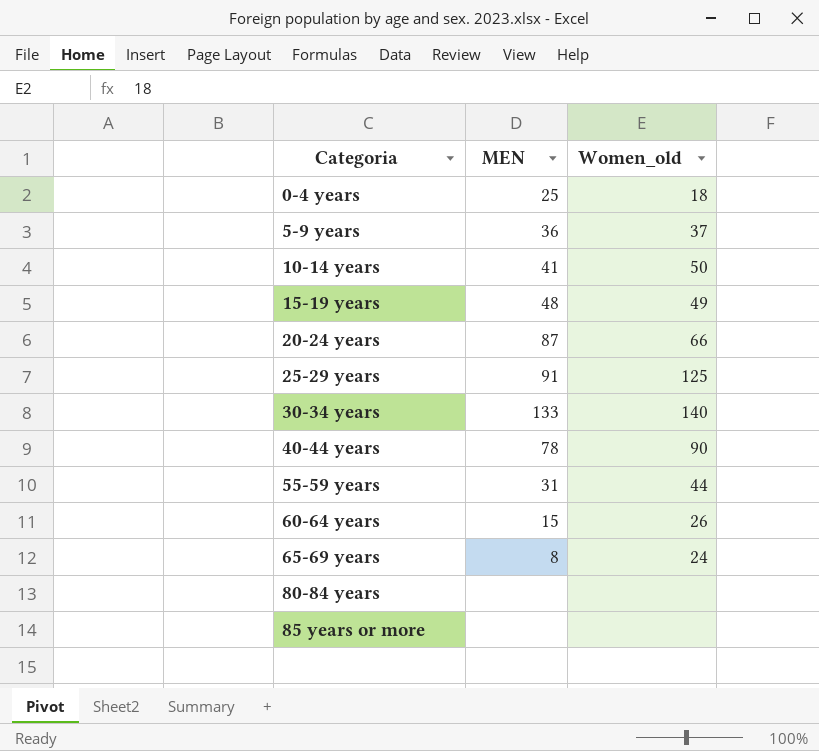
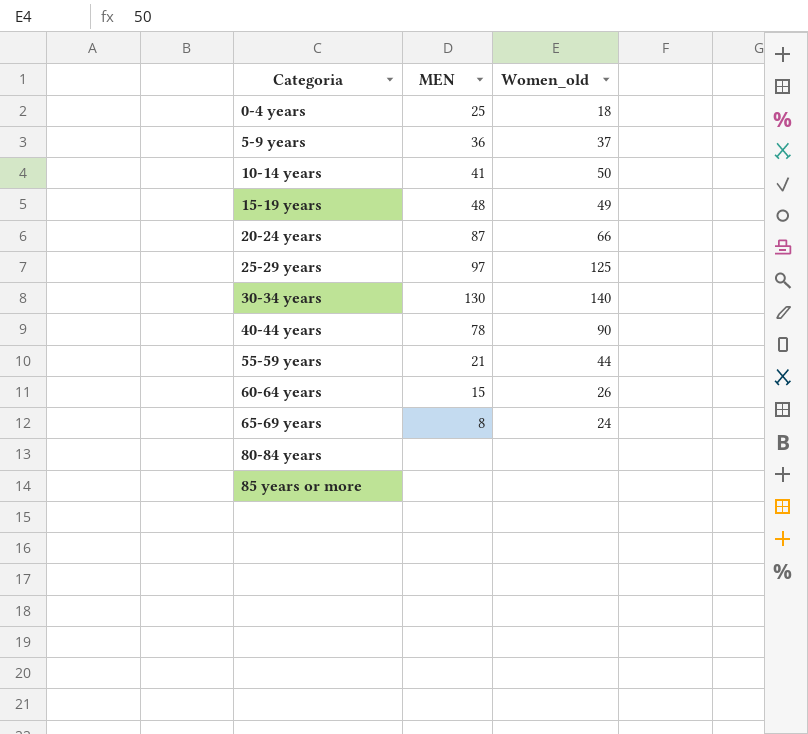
25-29 years | MEN: 91 -> 97
30-34 years | MEN: 133 -> 130
55-59 years | MEN: 31 -> 21

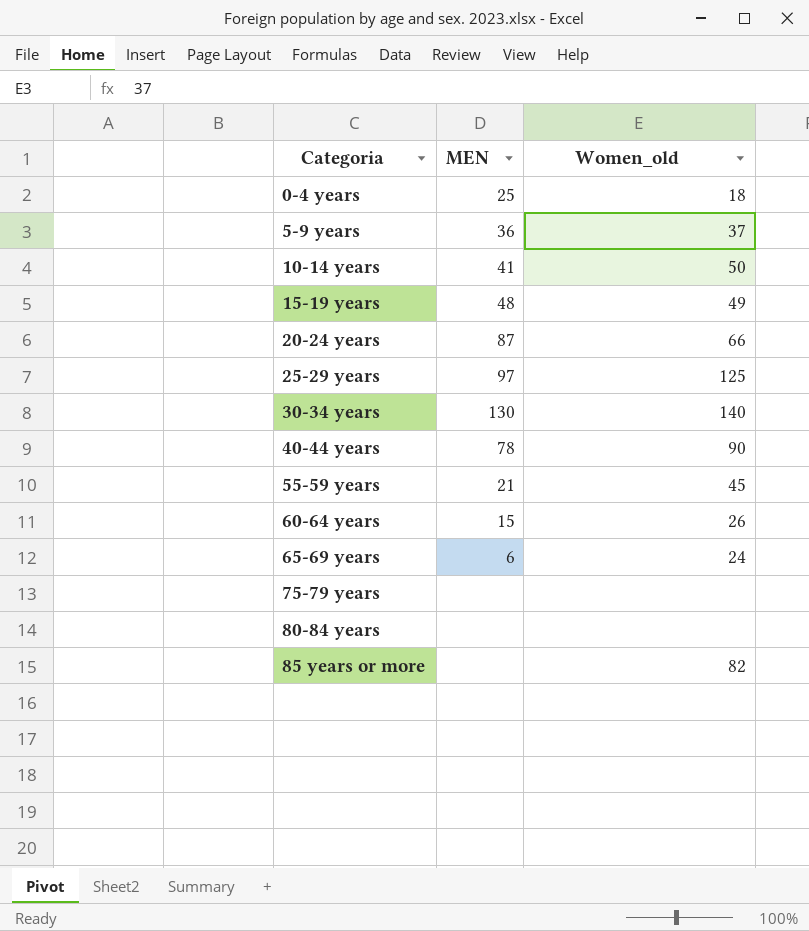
55-59 years | Women_old: 44 -> 45
65-69 years | MEN: 8 -> 6
row 75-79 years: none -> none | none
85 years or more | Women_old: none -> 82

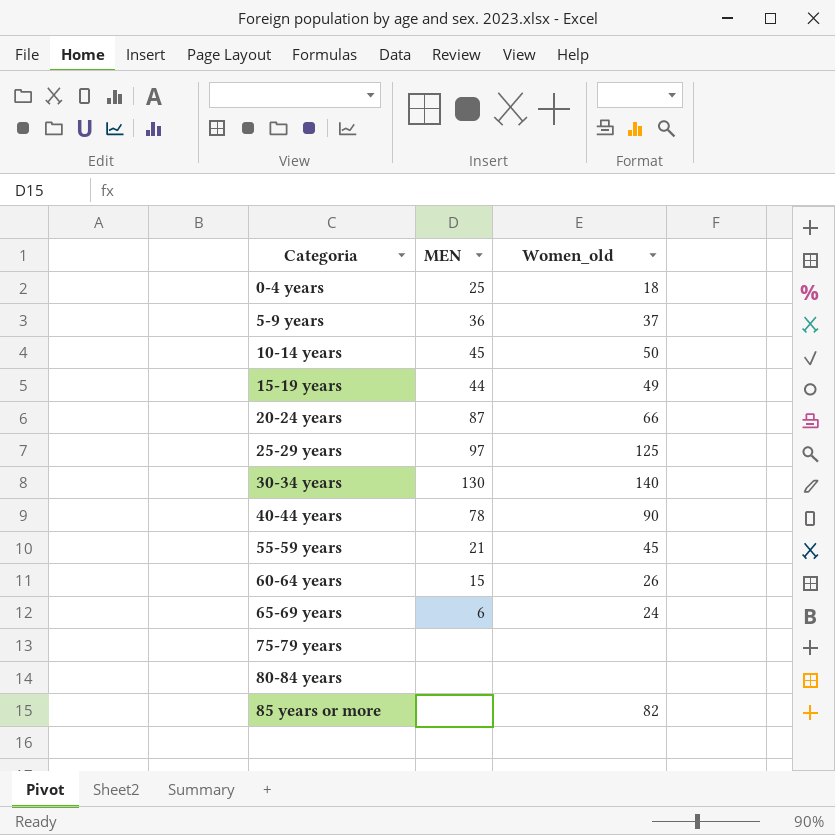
10-14 years | MEN: 41 -> 45
15-19 years | MEN: 48 -> 44

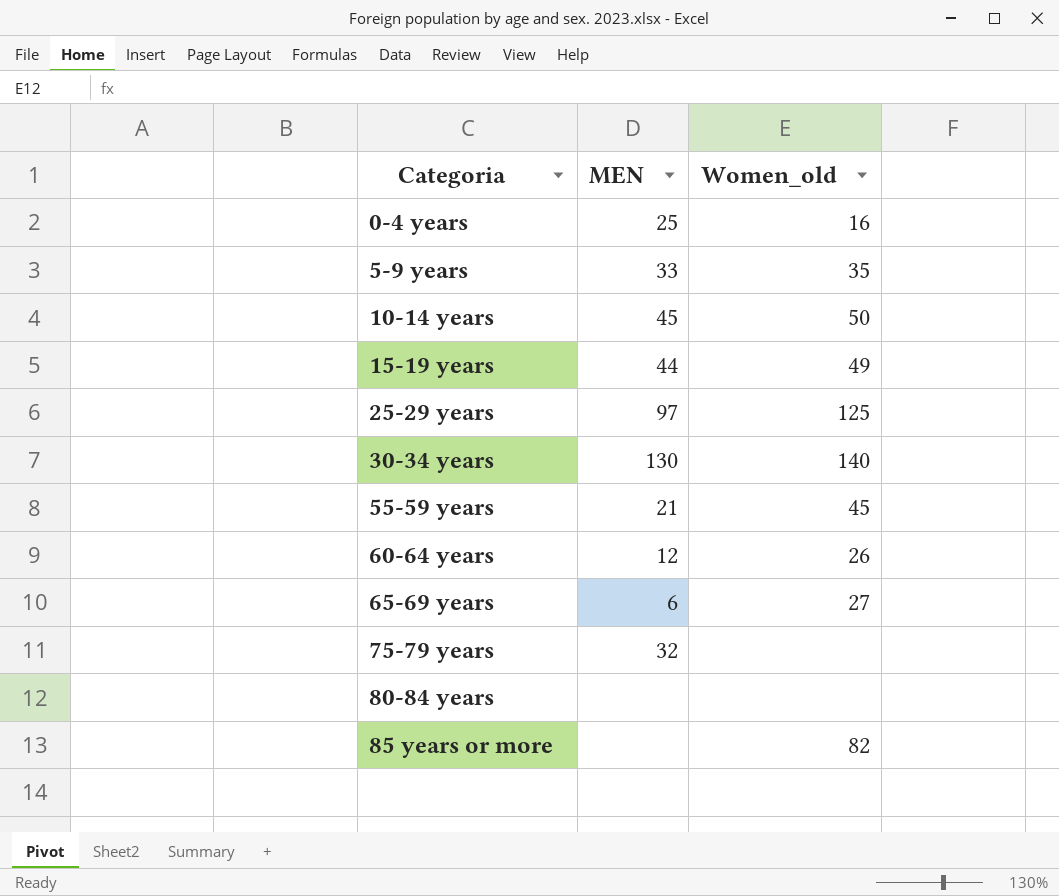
row 20-24 years: 87 | 66 -> none
row 40-44 years: 78 | 90 -> none
0-4 years | Women_old: 18 -> 16
5-9 years | MEN: 36 -> 33
5-9 years | Women_old: 37 -> 35
60-64 years | MEN: 15 -> 12
65-69 years | Women_old: 24 -> 27
75-79 years | MEN: none -> 32

